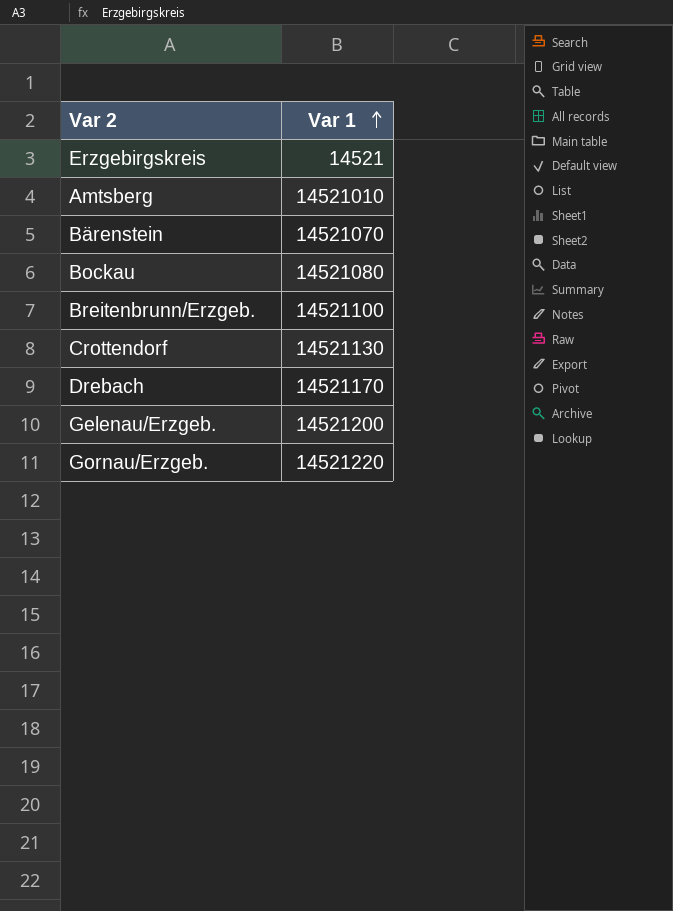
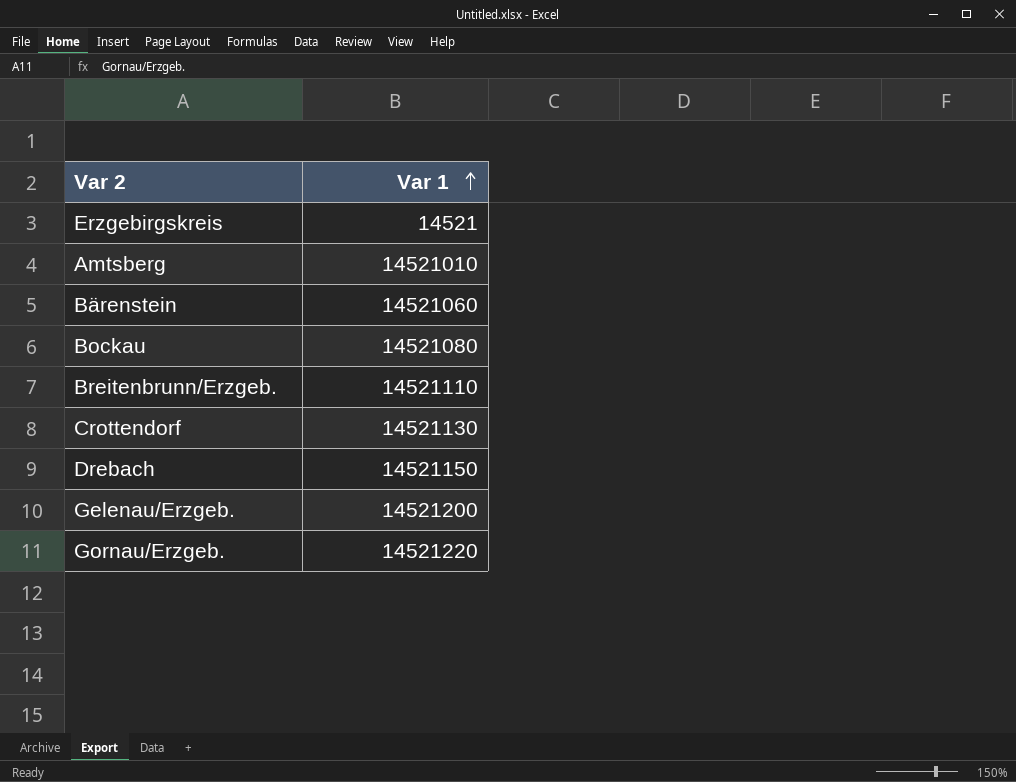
Bärenstein | Var 1: 14521070 -> 14521060
Breitenbrunn/Erzgeb. | Var 1: 14521100 -> 14521110
Drebach | Var 1: 14521170 -> 14521150

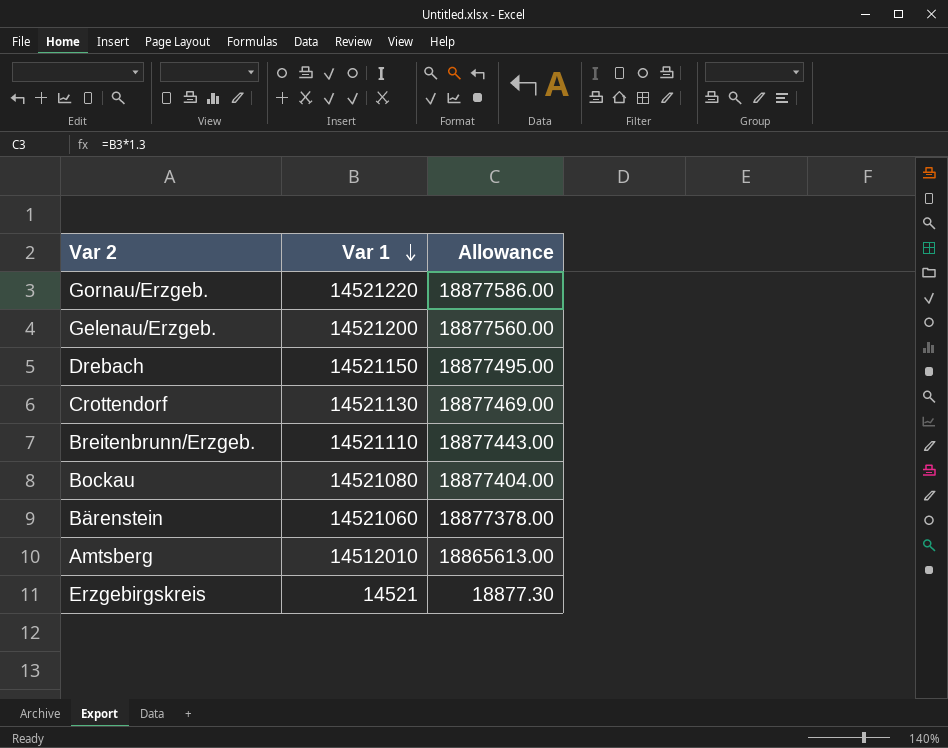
row order: Var 1 ascending -> Var 1 descending
column Allowance | formula: none -> [Var 1] * 1.3
Amtsberg | Var 1: 14521010 -> 14512010

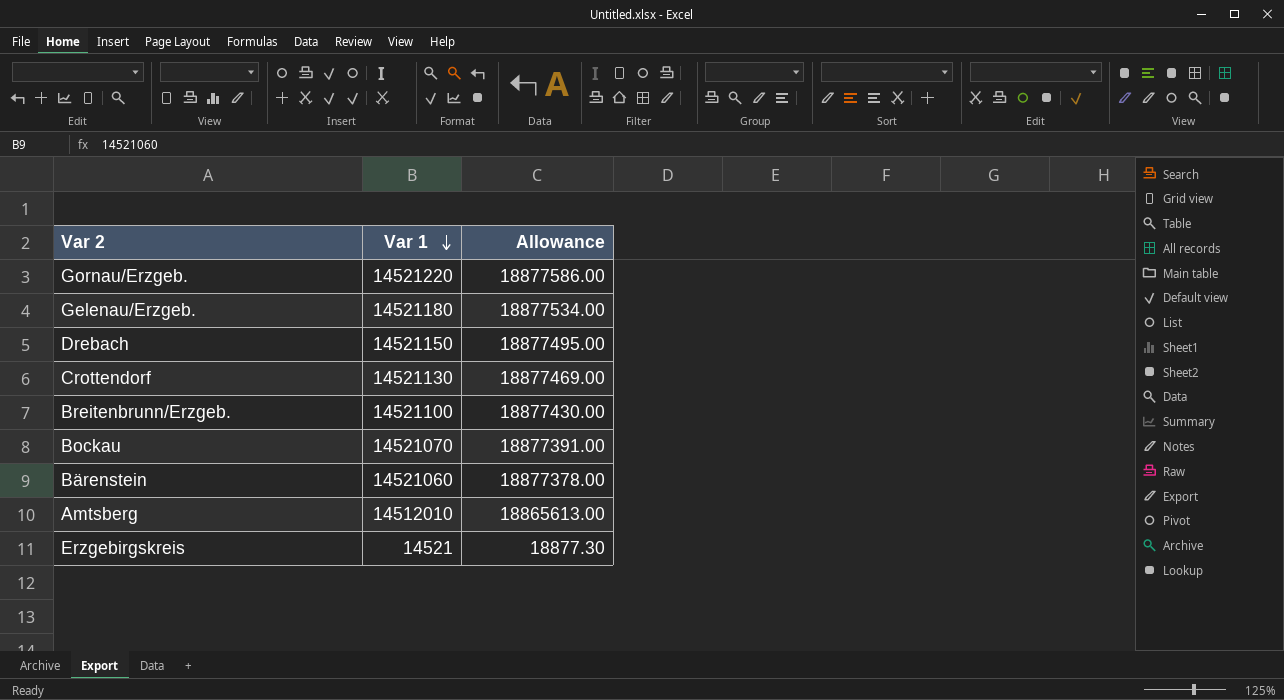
Gelenau/Erzgeb. | Var 1: 14521200 -> 14521180
Gelenau/Erzgeb. | Allowance: 18877560.00 -> 18877534.00
Breitenbrunn/Erzgeb. | Var 1: 14521110 -> 14521100
Breitenbrunn/Erzgeb. | Allowance: 18877443.00 -> 18877430.00
Bockau | Var 1: 14521080 -> 14521070
Bockau | Allowance: 18877404.00 -> 18877391.00

